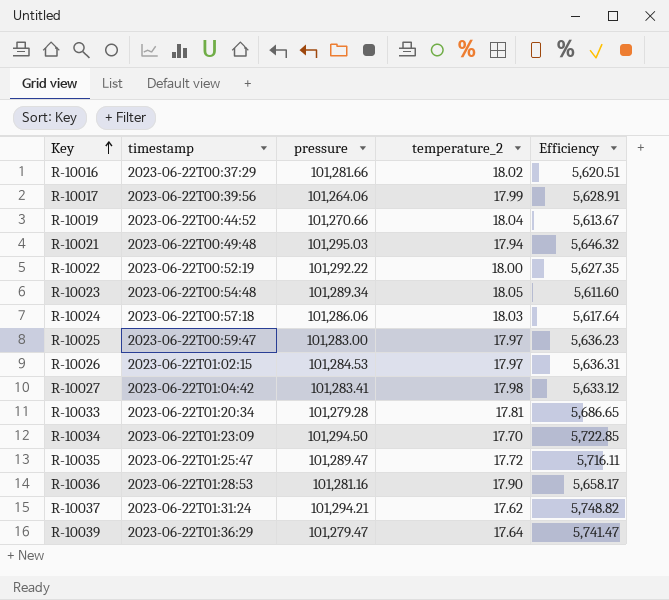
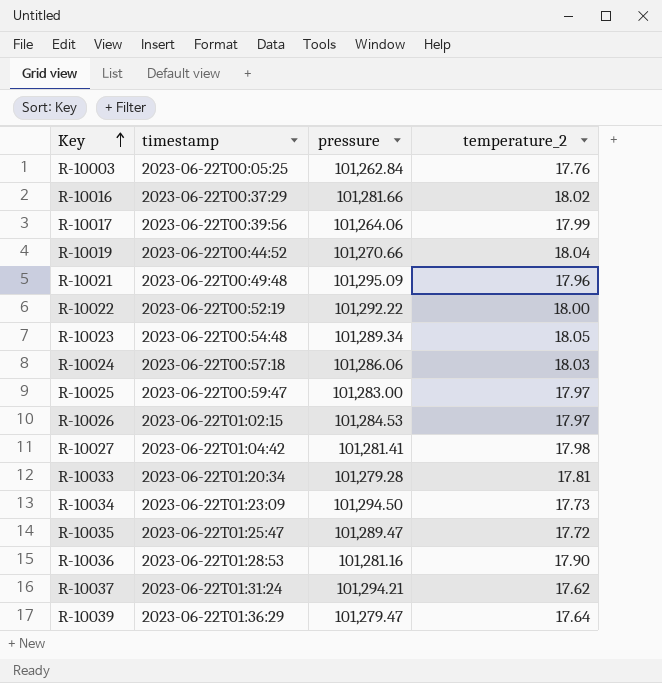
column Efficiency | formula: [pressure] / [temperature_2] -> none
row R-10003: none -> 2023-06-22T00:05:25 | 101,262.84 | 17.76
R-10021 | pressure: 101,295.03 -> 101,295.09
R-10021 | temperature_2: 17.94 -> 17.96
R-10027 | pressure: 101,283.41 -> 101,281.41
R-10034 | temperature_2: 17.70 -> 17.73

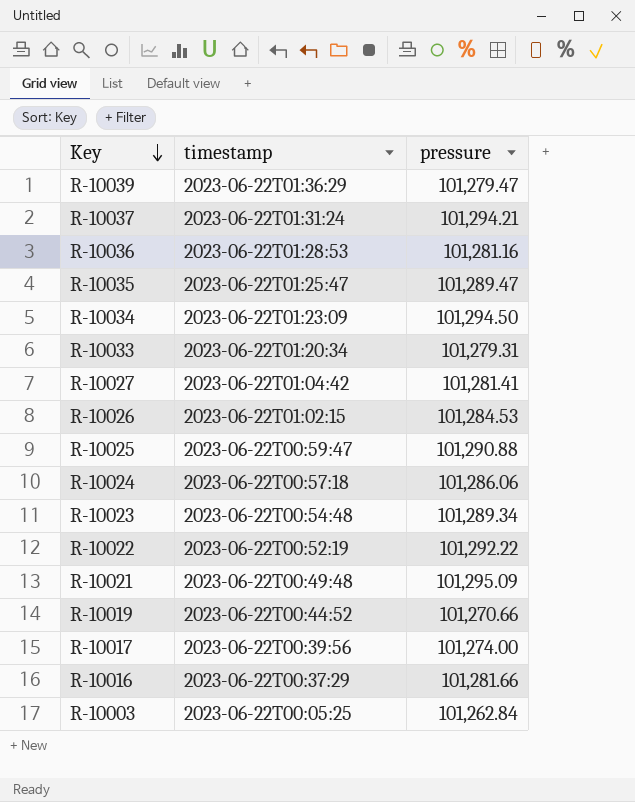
row order: Key ascending -> Key descending
column temperature_2 | position: 4 -> none
R-10033 | pressure: 101,279.28 -> 101,279.31
R-10025 | pressure: 101,283.00 -> 101,290.88
R-10017 | pressure: 101,264.06 -> 101,274.00

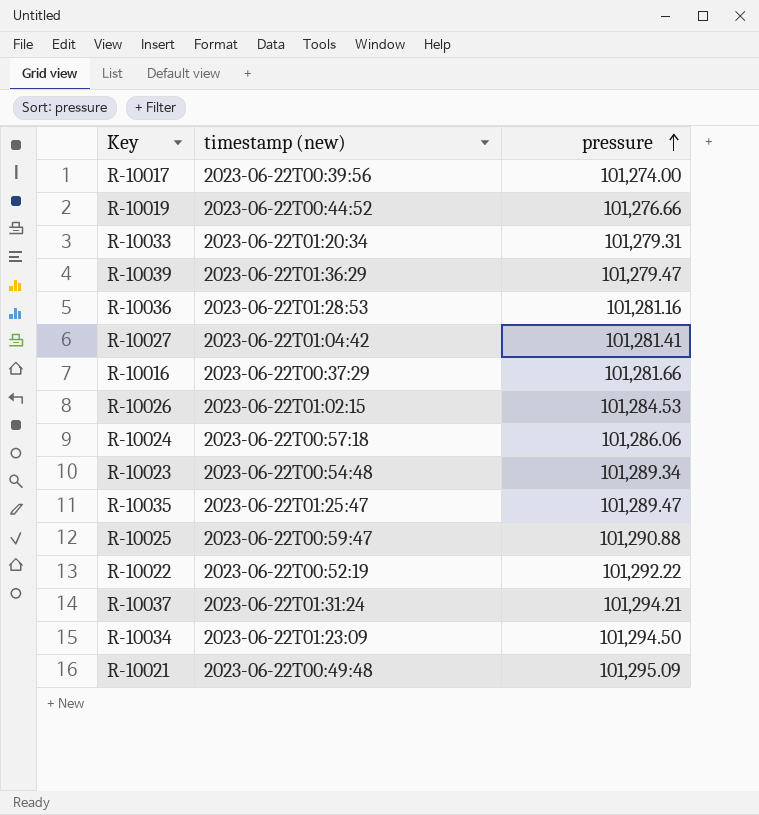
row order: Key descending -> pressure ascending
column name: timestamp -> timestamp (new)
row R-10003: 2023-06-22T00:05:25 | 101,262.84 -> none
R-10019 | pressure: 101,270.66 -> 101,276.66

